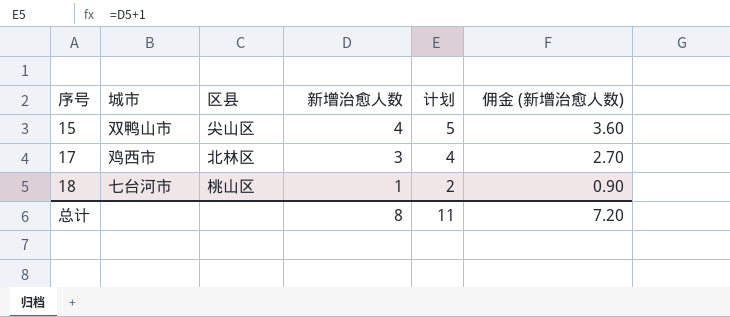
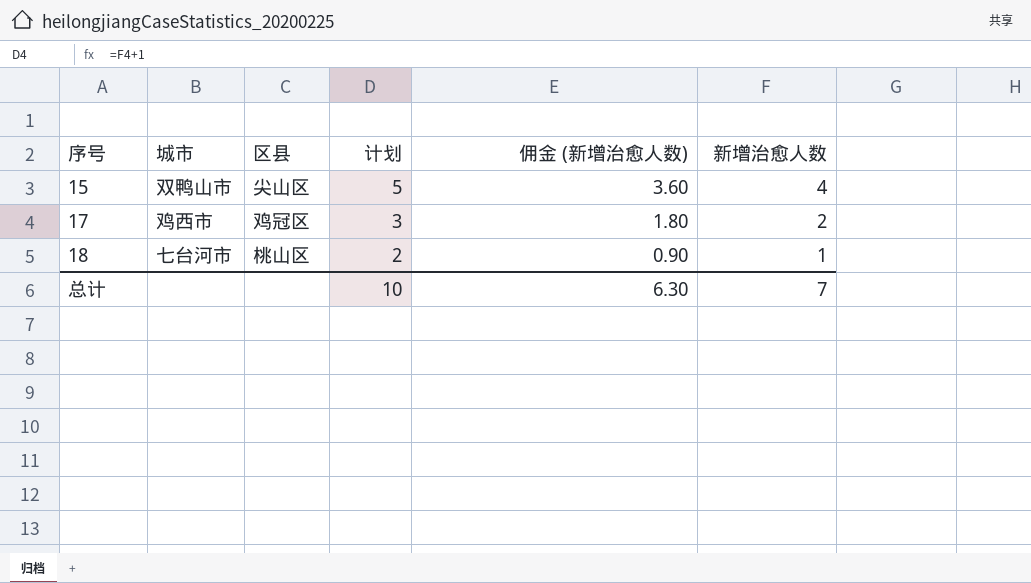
column 新增治愈人数 | position: 4 -> 6
17 | 区县: 北林区 -> 鸡冠区
17 | 计划: 4 -> 3
17 | 佣金 (新增治愈人数): 2.70 -> 1.80
17 | 新增治愈人数: 3 -> 2
总计 | 计划: 11 -> 10
总计 | 佣金 (新增治愈人数): 7.20 -> 6.30
总计 | 新增治愈人数: 8 -> 7

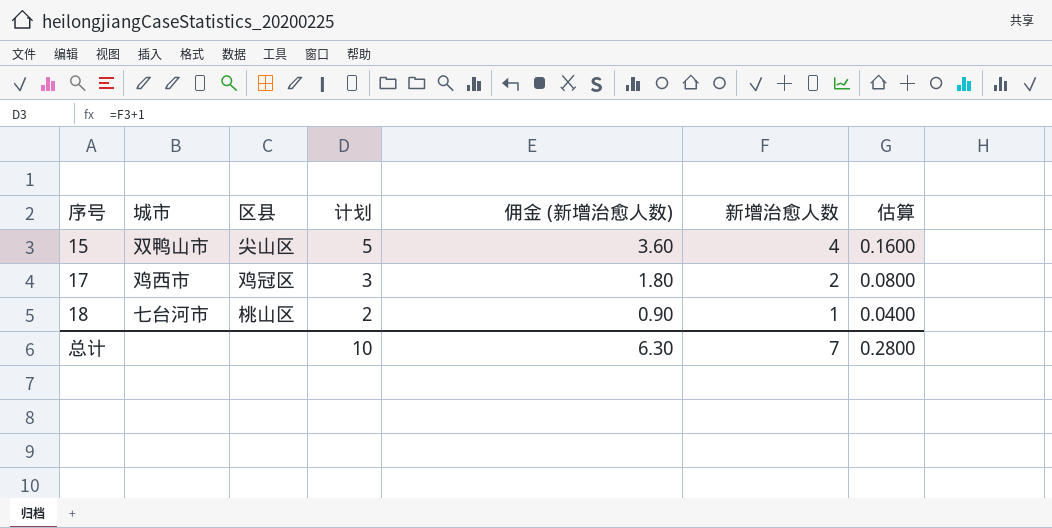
column 估算 | formula: none -> [新增治愈人数] * 0.04

